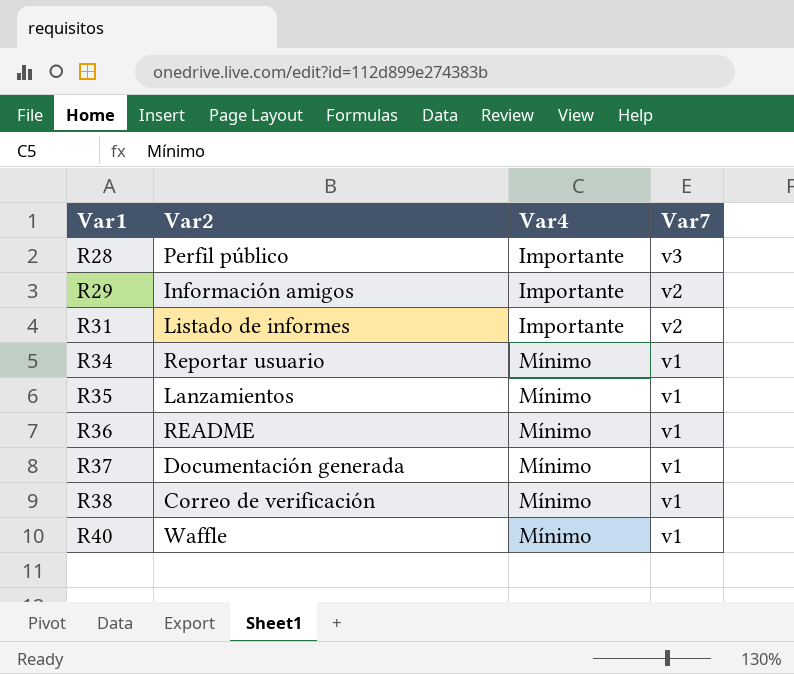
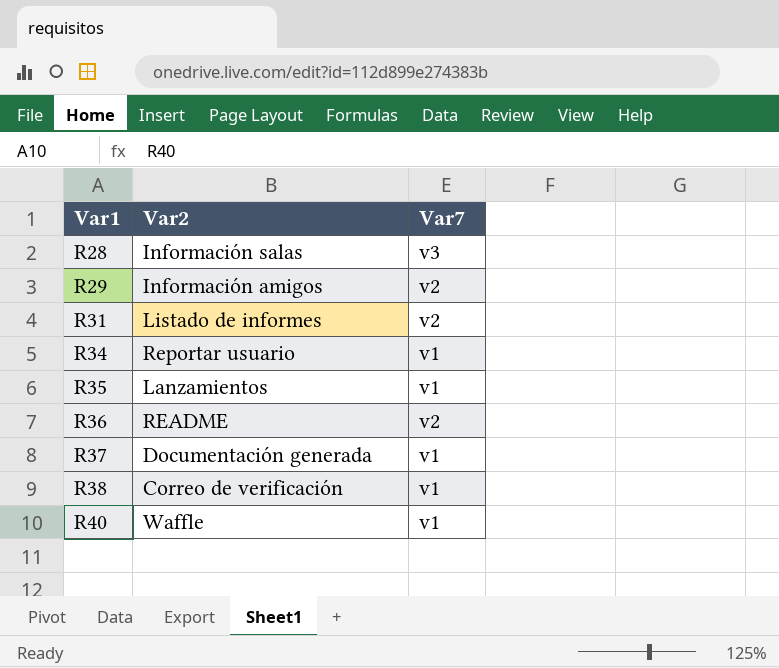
column Var4 | position: 3 -> none
R28 | Var2: Perfil público -> Información salas
R36 | Var7: v1 -> v2

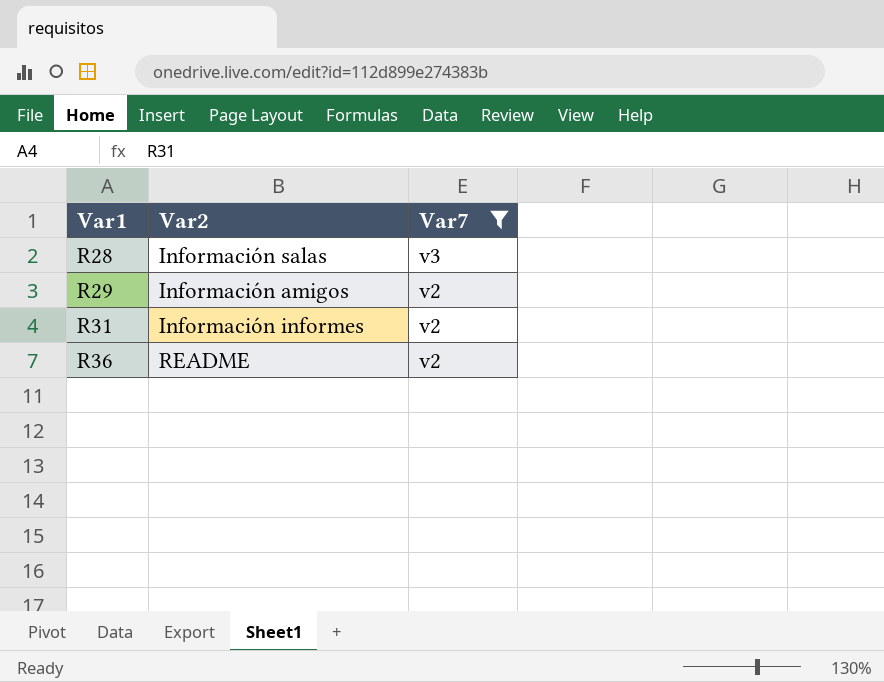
filter: none -> Var7 != v1
R31 | Var2: Listado de informes -> Información informes

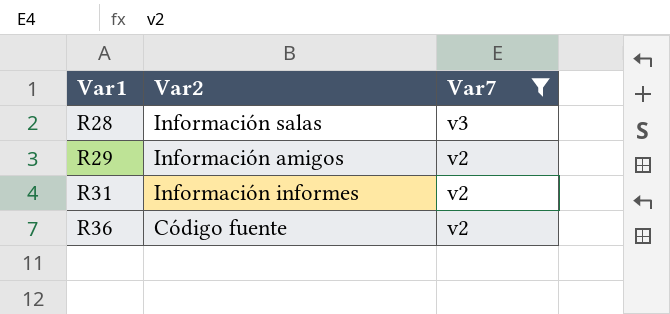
R36 | Var2: README -> Código fuente

